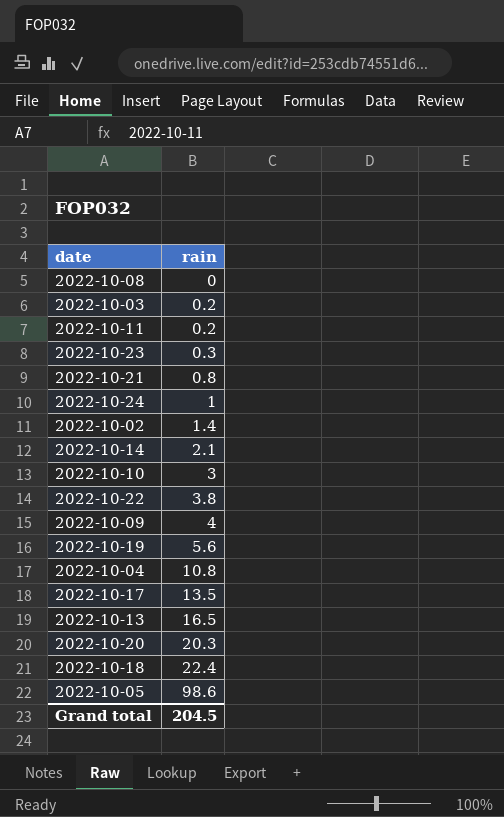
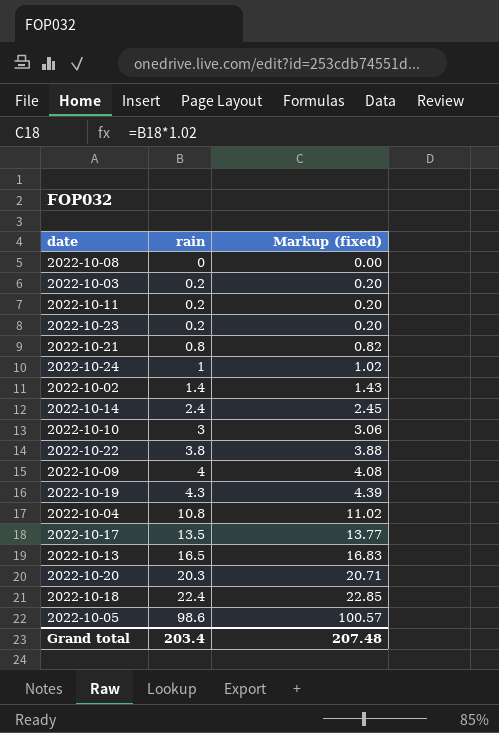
column Markup (fixed) | formula: none -> [rain] * 1.02
2022-10-23 | rain: 0.3 -> 0.2
2022-10-14 | rain: 2.1 -> 2.4
2022-10-19 | rain: 5.6 -> 4.3
Grand total | rain: 204.5 -> 203.4

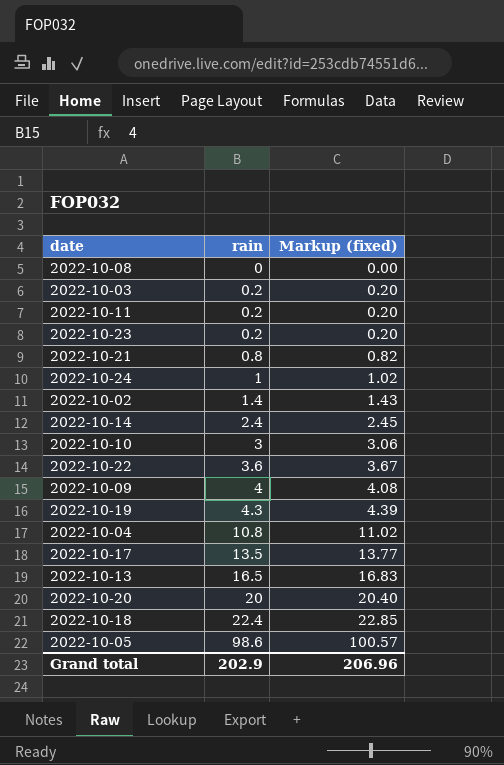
2022-10-22 | rain: 3.8 -> 3.6
2022-10-22 | Markup (fixed): 3.88 -> 3.67
2022-10-20 | rain: 20.3 -> 20
2022-10-20 | Markup (fixed): 20.71 -> 20.40
Grand total | rain: 203.4 -> 202.9
Grand total | Markup (fixed): 207.48 -> 206.96

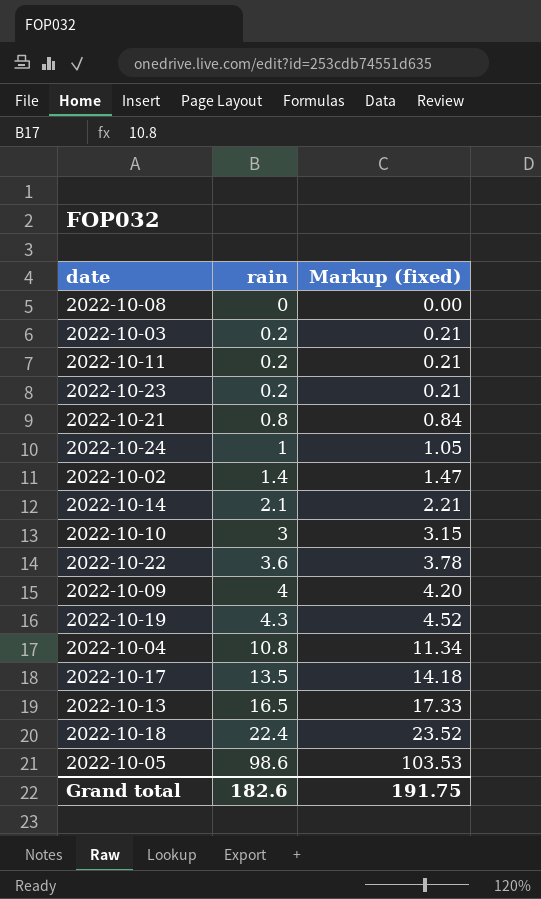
column Markup (fixed) | formula: [rain] * 1.02 -> [rain] * 1.05
row 2022-10-20: 20 | 20.40 -> none
2022-10-14 | rain: 2.4 -> 2.1
Grand total | rain: 202.9 -> 182.6
Grand total | Markup (fixed): 206.96 -> 191.75

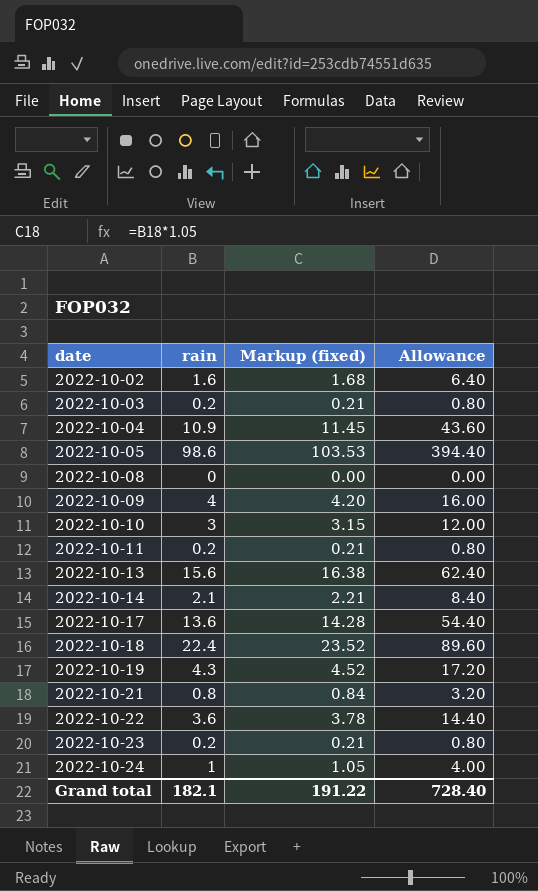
row order: rain ascending -> date ascending
column Allowance | formula: none -> [rain] * 4
2022-10-02 | rain: 1.4 -> 1.6
2022-10-02 | Markup (fixed): 1.47 -> 1.68
2022-10-04 | rain: 10.8 -> 10.9
2022-10-04 | Markup (fixed): 11.34 -> 11.45
2022-10-13 | rain: 16.5 -> 15.6
2022-10-13 | Markup (fixed): 17.33 -> 16.38
2022-10-17 | rain: 13.5 -> 13.6
2022-10-17 | Markup (fixed): 14.18 -> 14.28
Grand total | rain: 182.6 -> 182.1
Grand total | Markup (fixed): 191.75 -> 191.22

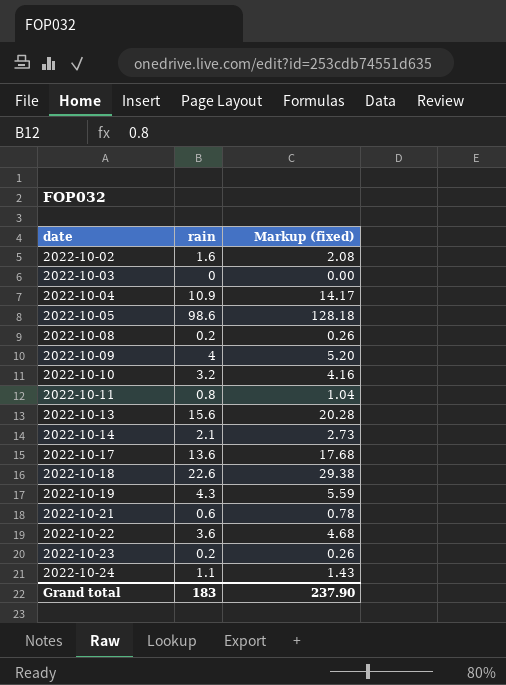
column Allowance | formula: [rain] * 4 -> none
column Markup (fixed) | formula: [rain] * 1.05 -> [rain] * 1.3
2022-10-03 | rain: 0.2 -> 0
2022-10-08 | rain: 0 -> 0.2
2022-10-10 | rain: 3 -> 3.2
2022-10-11 | rain: 0.2 -> 0.8
2022-10-18 | rain: 22.4 -> 22.6
2022-10-21 | rain: 0.8 -> 0.6
2022-10-24 | rain: 1 -> 1.1
Grand total | rain: 182.1 -> 183
Grand total | Markup (fixed): 191.22 -> 237.90

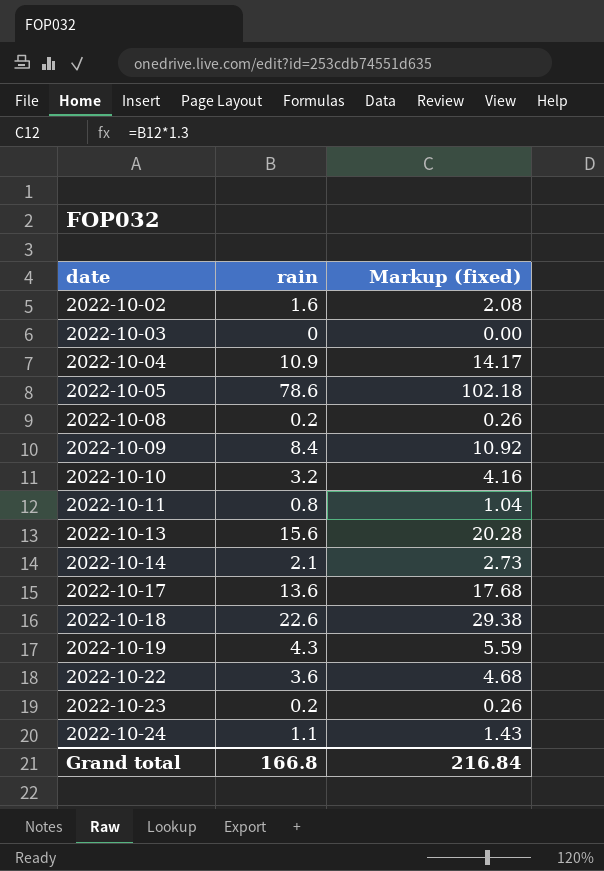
row 2022-10-21: 0.6 | 0.78 -> none
2022-10-05 | rain: 98.6 -> 78.6
2022-10-05 | Markup (fixed): 128.18 -> 102.18
2022-10-09 | rain: 4 -> 8.4
2022-10-09 | Markup (fixed): 5.20 -> 10.92
Grand total | rain: 183 -> 166.8
Grand total | Markup (fixed): 237.90 -> 216.84

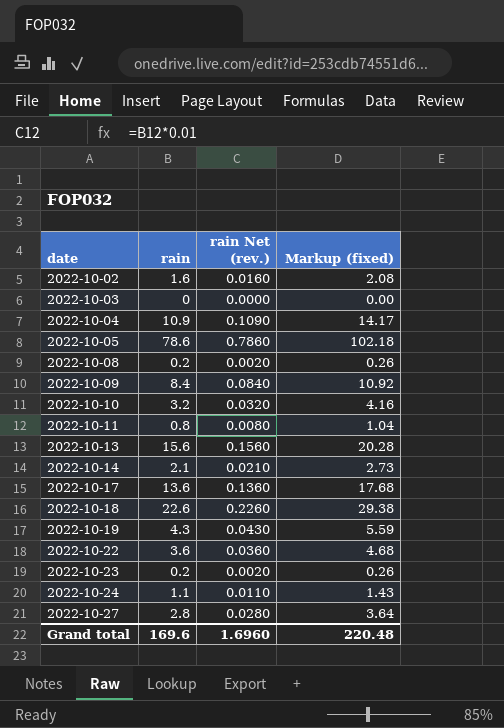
column rain Net (rev.) | formula: none -> [rain] * 0.01
row 2022-10-27: none -> 2.8 | 0.0280 | 3.64
Grand total | rain: 166.8 -> 169.6
Grand total | Markup (fixed): 216.84 -> 220.48

